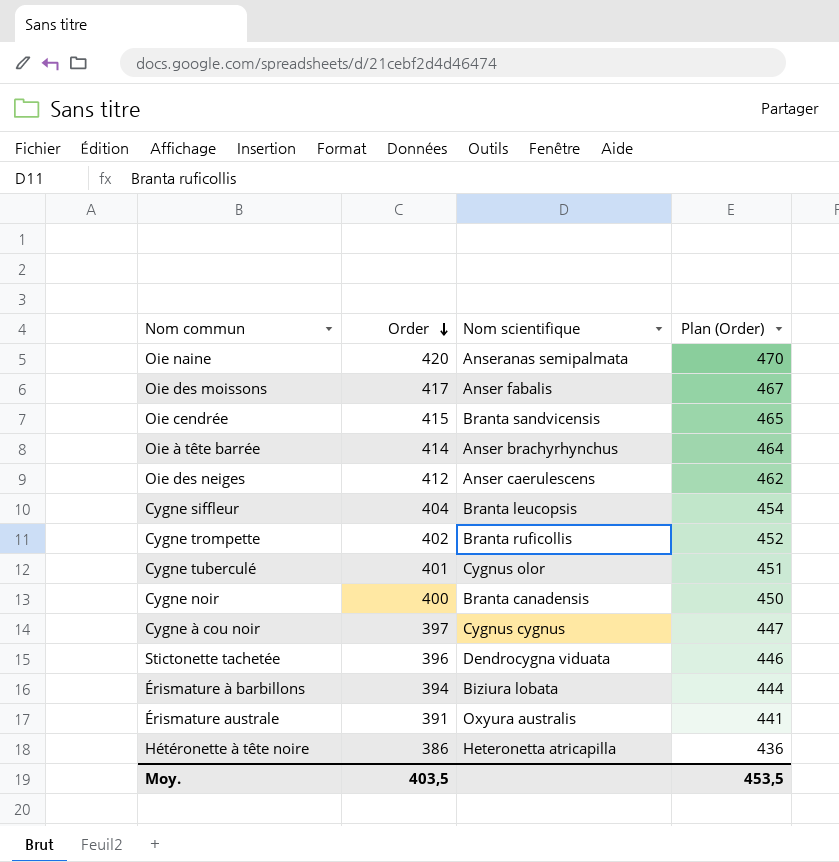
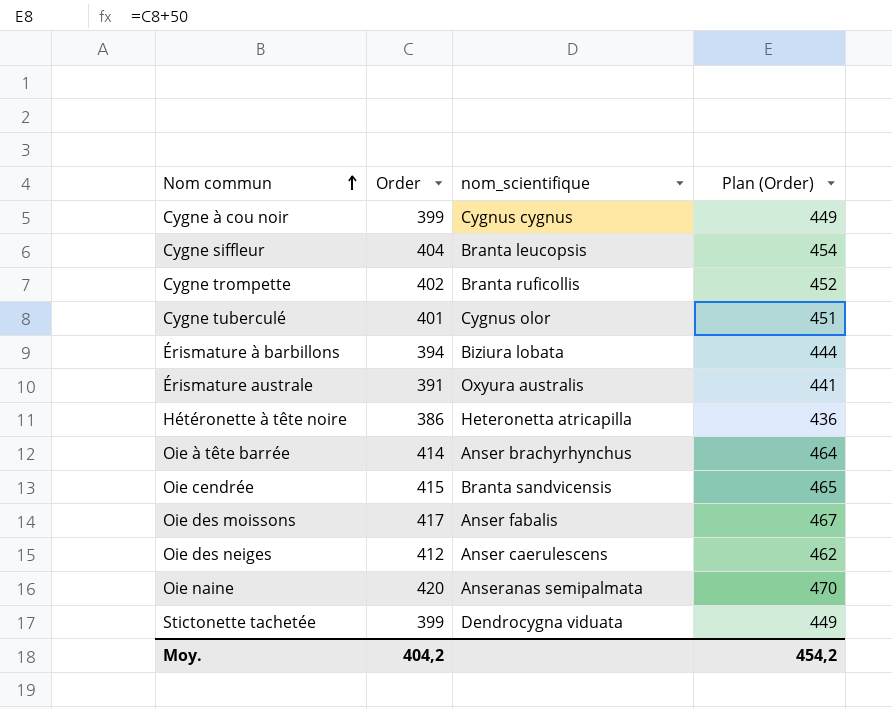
row order: Order descending -> Nom commun ascending
column name: Nom scientifique -> nom_scientifique
row Cygne noir: 400 | Branta canadensis | 450 -> none
Cygne à cou noir | Order: 397 -> 399
Cygne à cou noir | Plan (Order): 447 -> 449
Stictonette tachetée | Order: 396 -> 399
Stictonette tachetée | Plan (Order): 446 -> 449
Moy. | Order: 403,5 -> 404,2
Moy. | Plan (Order): 453,5 -> 454,2

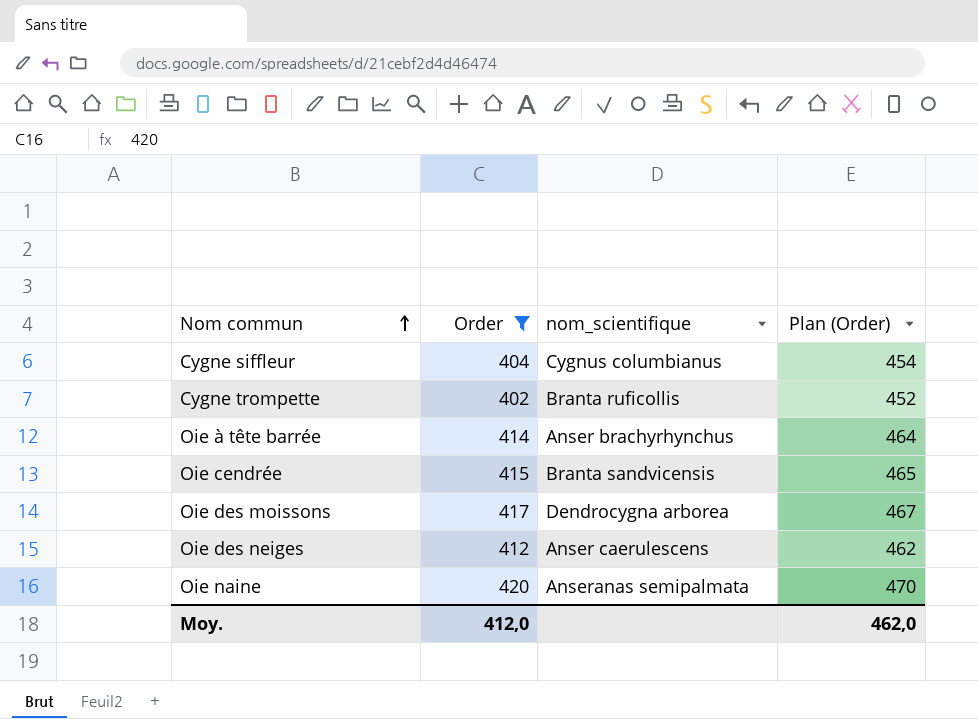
filter: none -> Order >= 402
Cygne siffleur | nom_scientifique: Branta leucopsis -> Cygnus columbianus
Oie des moissons | nom_scientifique: Anser fabalis -> Dendrocygna arborea
Moy. | Order: 404,2 -> 412,0
Moy. | Plan (Order): 454,2 -> 462,0

